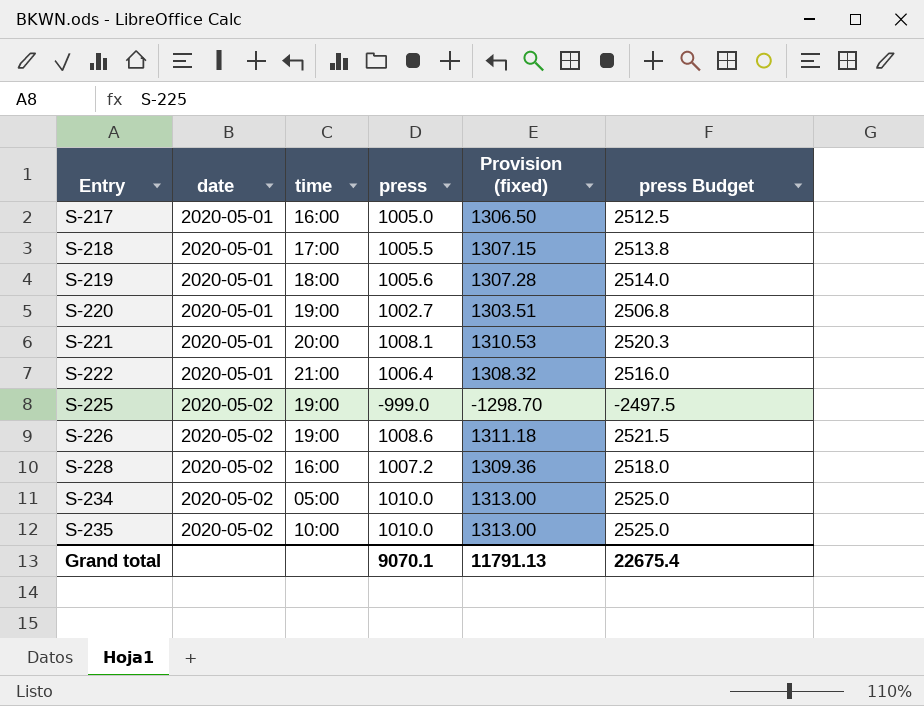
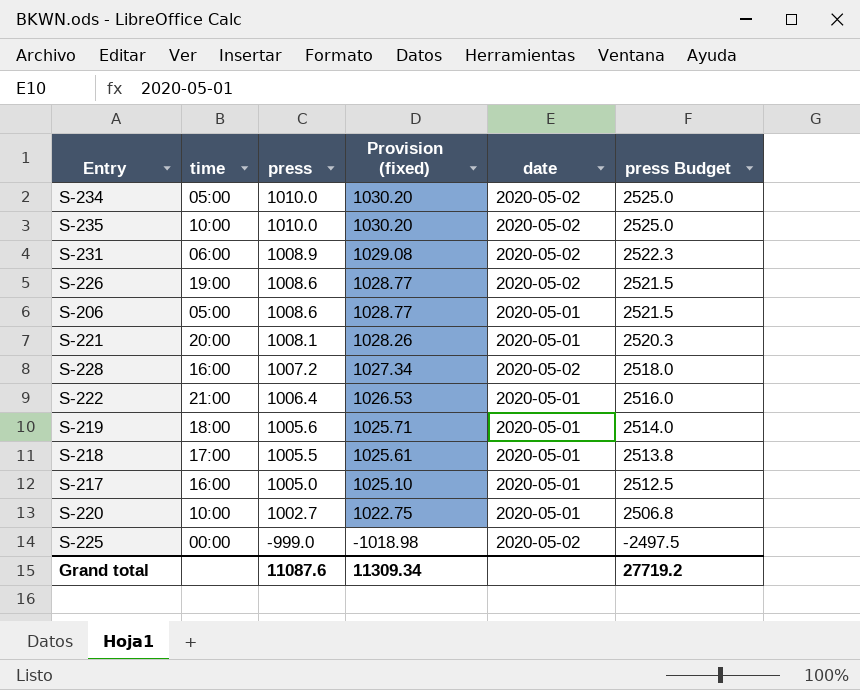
row order: Entry ascending -> press descending
column Provision (fixed) | formula: [press] * 1.3 -> [press] * 1.02
column date | position: 2 -> 5
row S-231: none -> 06:00 | 1008.9 | 1029.08 | 2020-05-02 | 2522.3
row S-206: none -> 05:00 | 1008.6 | 1028.77 | 2020-05-01 | 2521.5
S-220 | time: 19:00 -> 10:00
S-225 | time: 19:00 -> 00:00
Grand total | press: 9070.1 -> 11087.6
Grand total | Provision (fixed): 11791.13 -> 11309.34
Grand total | press Budget: 22675.4 -> 27719.2

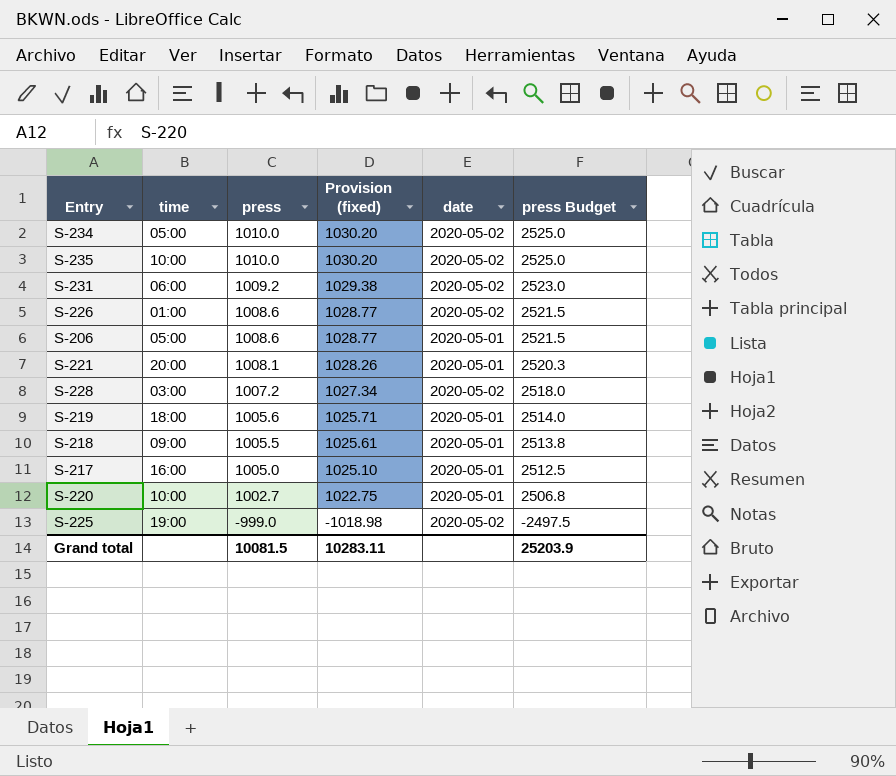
row S-222: 21:00 | 1006.4 | 1026.53 | 2020-05-01 | 2516.0 -> none
S-231 | press: 1008.9 -> 1009.2
S-231 | Provision (fixed): 1029.08 -> 1029.38
S-231 | press Budget: 2522.3 -> 2523.0
S-226 | time: 19:00 -> 01:00
S-228 | time: 16:00 -> 03:00
S-218 | time: 17:00 -> 09:00
S-225 | time: 00:00 -> 19:00
Grand total | press: 11087.6 -> 10081.5
Grand total | Provision (fixed): 11309.34 -> 10283.11
Grand total | press Budget: 27719.2 -> 25203.9

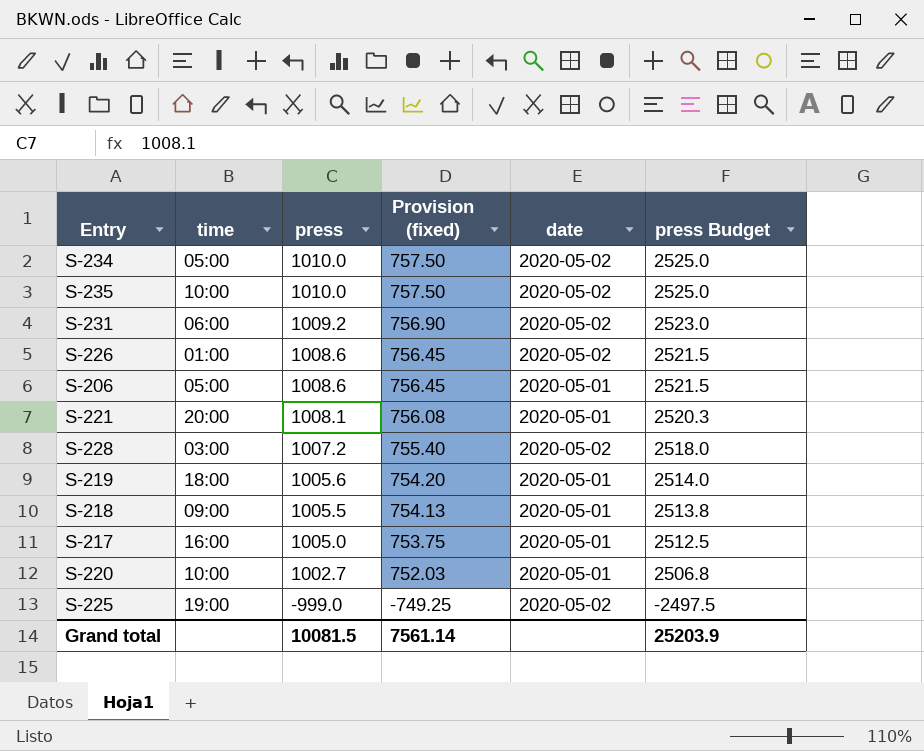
column Provision (fixed) | formula: [press] * 1.02 -> [press] * 0.75
Grand total | Provision (fixed): 10283.11 -> 7561.14

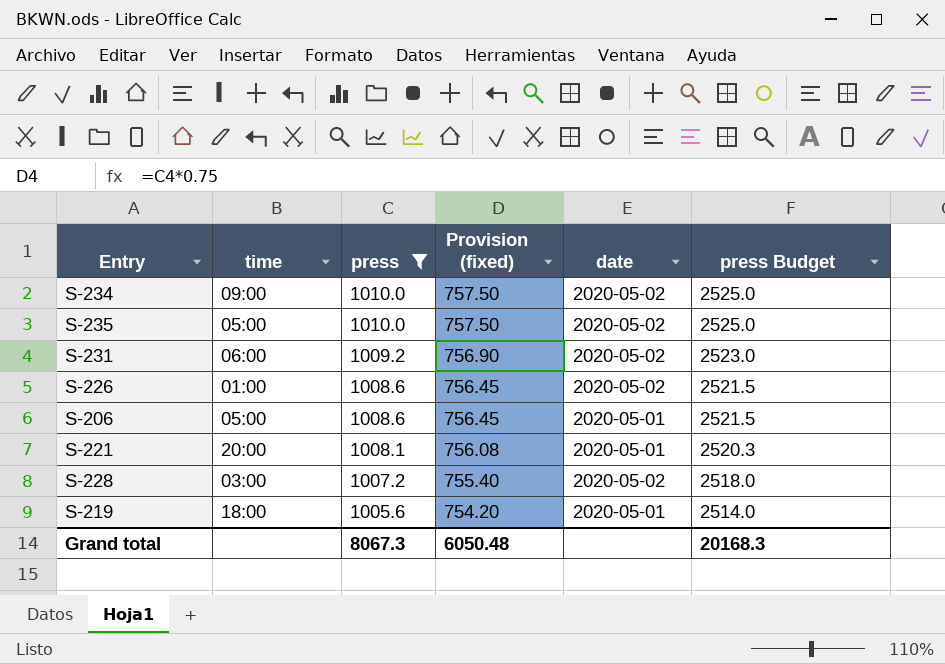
filter: none -> press >= 1005.6
S-234 | time: 05:00 -> 09:00
S-235 | time: 10:00 -> 05:00
Grand total | press: 10081.5 -> 8067.3
Grand total | Provision (fixed): 7561.14 -> 6050.48
Grand total | press Budget: 25203.9 -> 20168.3

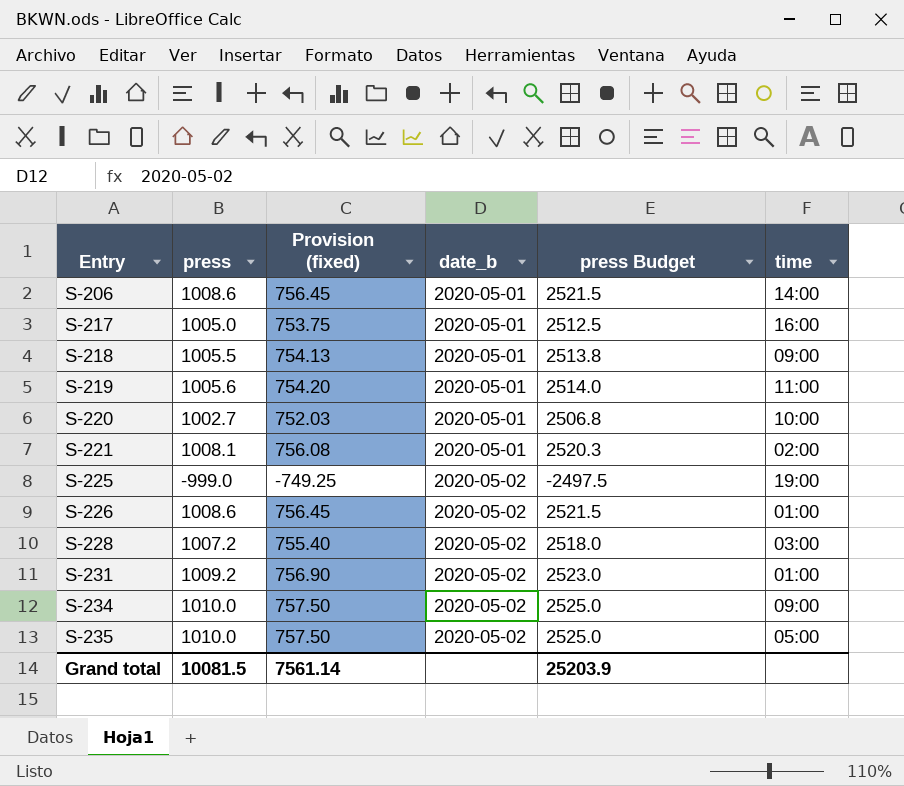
filter: press >= 1005.6 -> none
row order: press descending -> Entry ascending
column name: date -> date_b
column time | position: 2 -> 6
S-206 | time: 05:00 -> 14:00
S-219 | time: 18:00 -> 11:00
S-221 | time: 20:00 -> 02:00
S-231 | time: 06:00 -> 01:00
Grand total | press: 8067.3 -> 10081.5
Grand total | Provision (fixed): 6050.48 -> 7561.14
Grand total | press Budget: 20168.3 -> 25203.9

